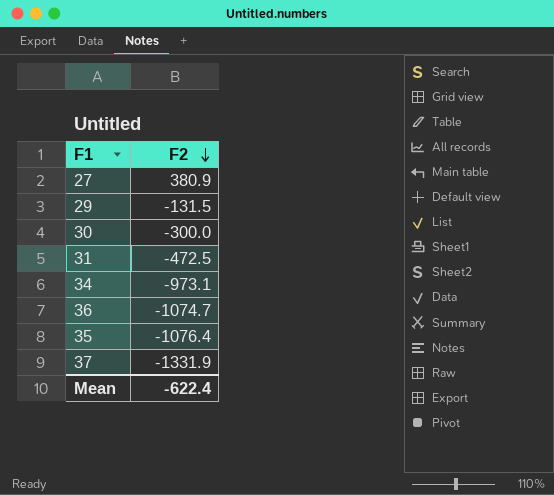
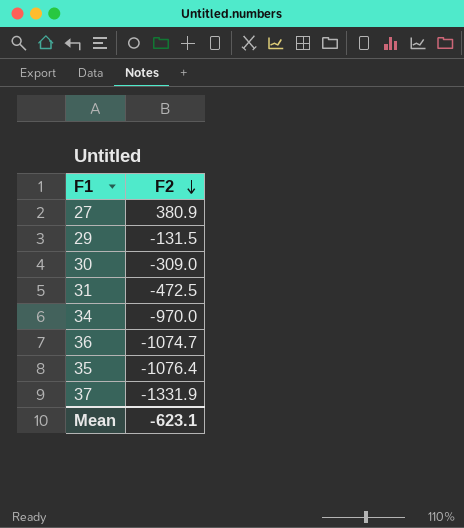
30 | F2: -300.0 -> -309.0
34 | F2: -973.1 -> -970.0
Mean | F2: -622.4 -> -623.1

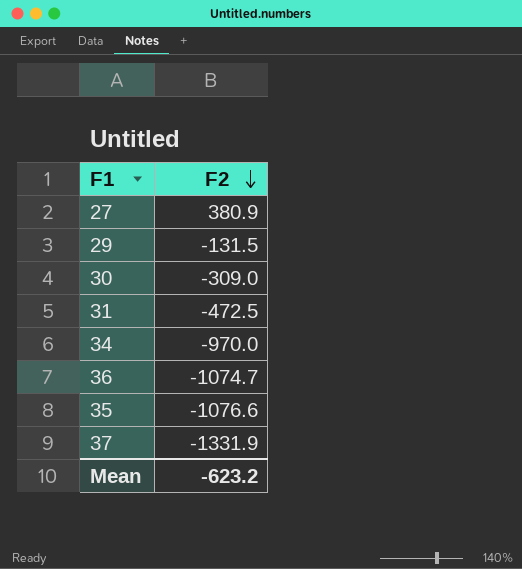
35 | F2: -1076.4 -> -1076.6
Mean | F2: -623.1 -> -623.2

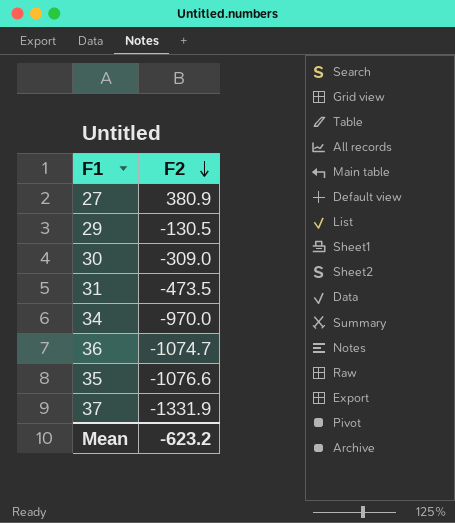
29 | F2: -131.5 -> -130.5
31 | F2: -472.5 -> -473.5

